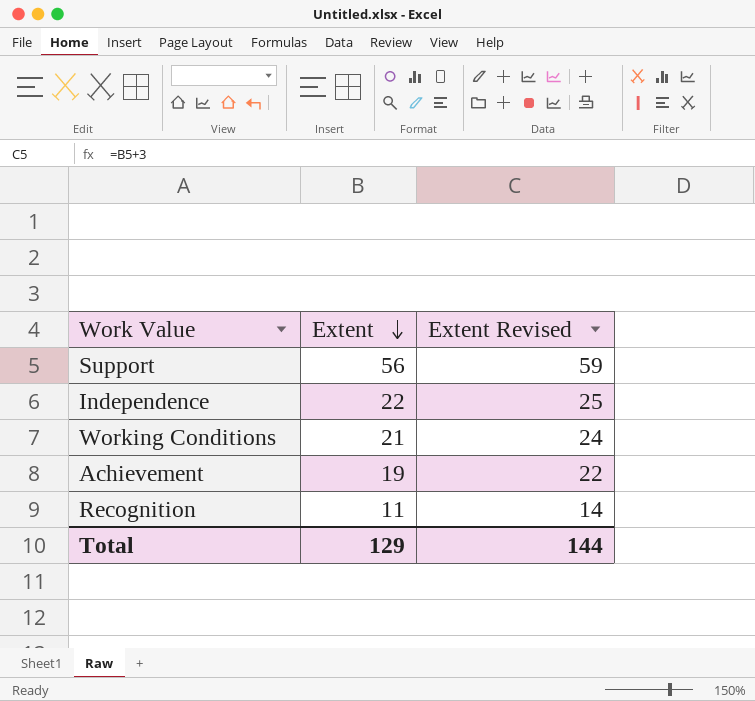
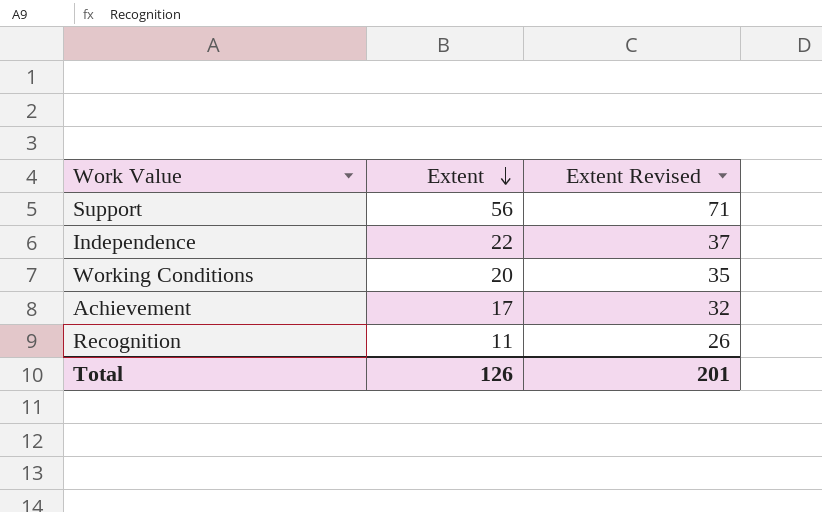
column Extent Revised | formula: [Extent] + 3 -> [Extent] + 15
Working Conditions | Extent: 21 -> 20
Achievement | Extent: 19 -> 17
Total | Extent: 129 -> 126
Total | Extent Revised: 144 -> 201

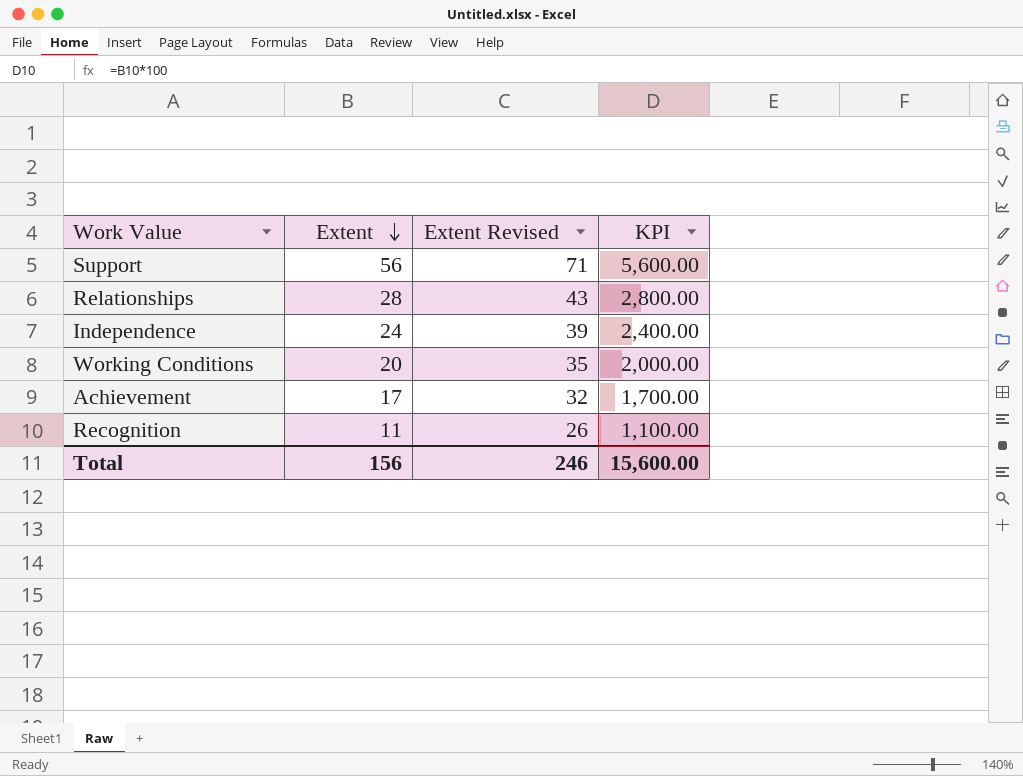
column KPI | formula: none -> [Extent] * 100
row Relationships: none -> 28 | 43 | 2,800.00
Independence | Extent: 22 -> 24
Independence | Extent Revised: 37 -> 39
Total | Extent: 126 -> 156
Total | Extent Revised: 201 -> 246

